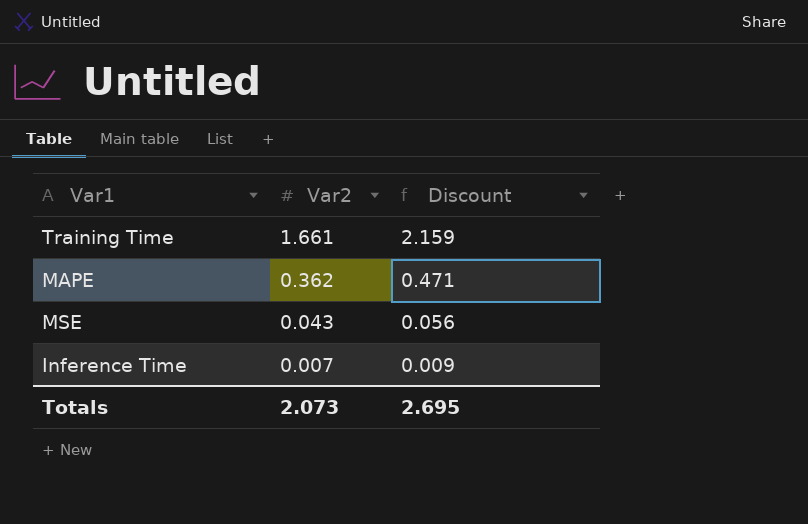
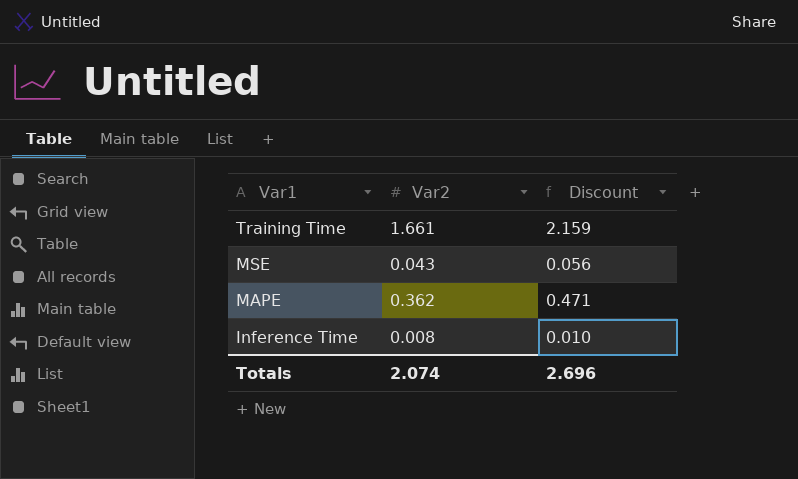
row order: Var2 descending -> Var1 descending
Inference Time | Var2: 0.007 -> 0.008
Inference Time | Discount: 0.009 -> 0.010
Totals | Var2: 2.073 -> 2.074
Totals | Discount: 2.695 -> 2.696

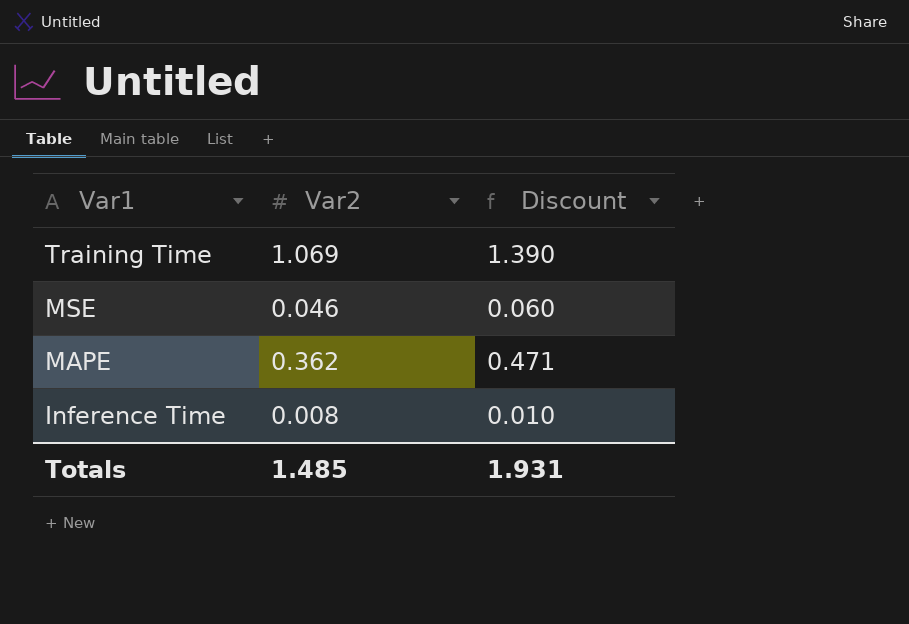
Training Time | Var2: 1.661 -> 1.069
Training Time | Discount: 2.159 -> 1.390
MSE | Var2: 0.043 -> 0.046
MSE | Discount: 0.056 -> 0.060
Totals | Var2: 2.074 -> 1.485
Totals | Discount: 2.696 -> 1.931

